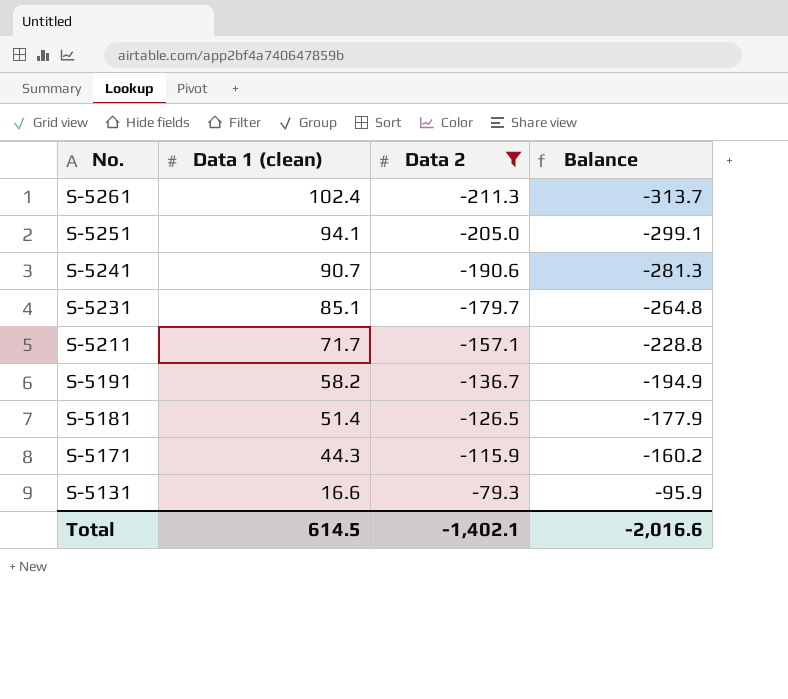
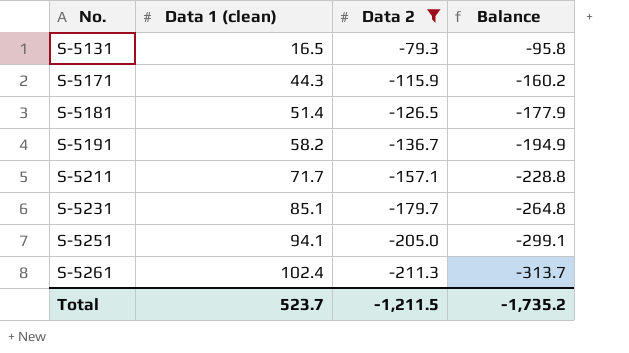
row order: No. descending -> No. ascending
row S-5241: 90.7 | -190.6 | -281.3 -> none
S-5131 | Data 1 (clean): 16.6 -> 16.5
S-5131 | Balance: -95.9 -> -95.8
Total | Data 1 (clean): 614.5 -> 523.7
Total | Data 2: -1,402.1 -> -1,211.5
Total | Balance: -2,016.6 -> -1,735.2

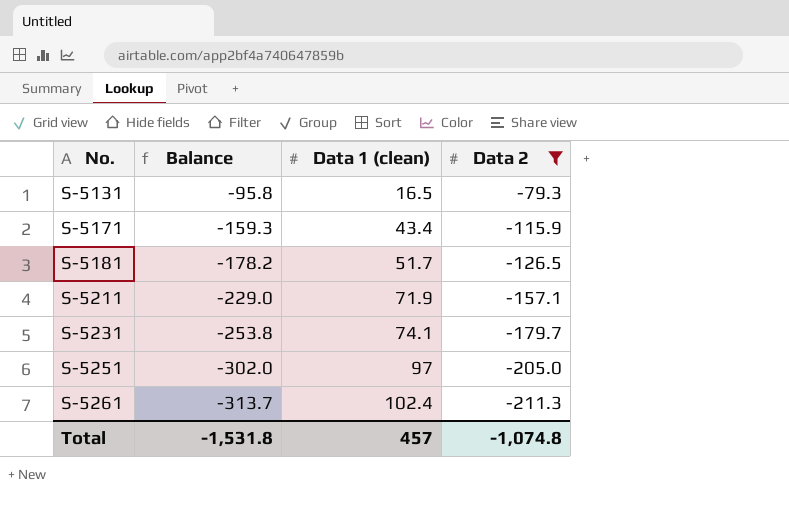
column Balance | position: 4 -> 2
row S-5191: 58.2 | -136.7 | -194.9 -> none
S-5171 | Balance: -160.2 -> -159.3
S-5171 | Data 1 (clean): 44.3 -> 43.4
S-5181 | Balance: -177.9 -> -178.2
S-5181 | Data 1 (clean): 51.4 -> 51.7
S-5211 | Balance: -228.8 -> -229.0
S-5211 | Data 1 (clean): 71.7 -> 71.9
S-5231 | Balance: -264.8 -> -253.8
S-5231 | Data 1 (clean): 85.1 -> 74.1
S-5251 | Balance: -299.1 -> -302.0
S-5251 | Data 1 (clean): 94.1 -> 97
Total | Balance: -1,735.2 -> -1,531.8
Total | Data 1 (clean): 523.7 -> 457
Total | Data 2: -1,211.5 -> -1,074.8

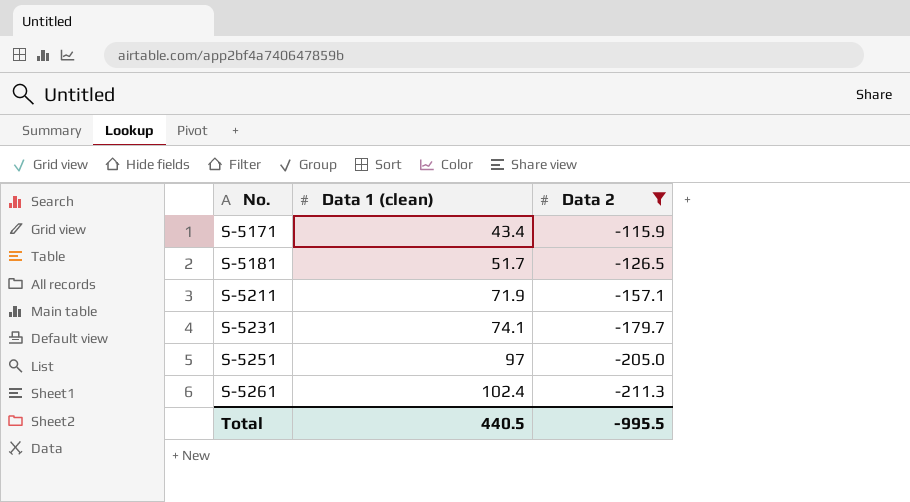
column Balance | formula: [Data 2] - [Data 1 (clean)] -> none
row S-5131: -95.8 | 16.5 | -79.3 -> none
Total | Data 1 (clean): 457 -> 440.5
Total | Data 2: -1,074.8 -> -995.5

